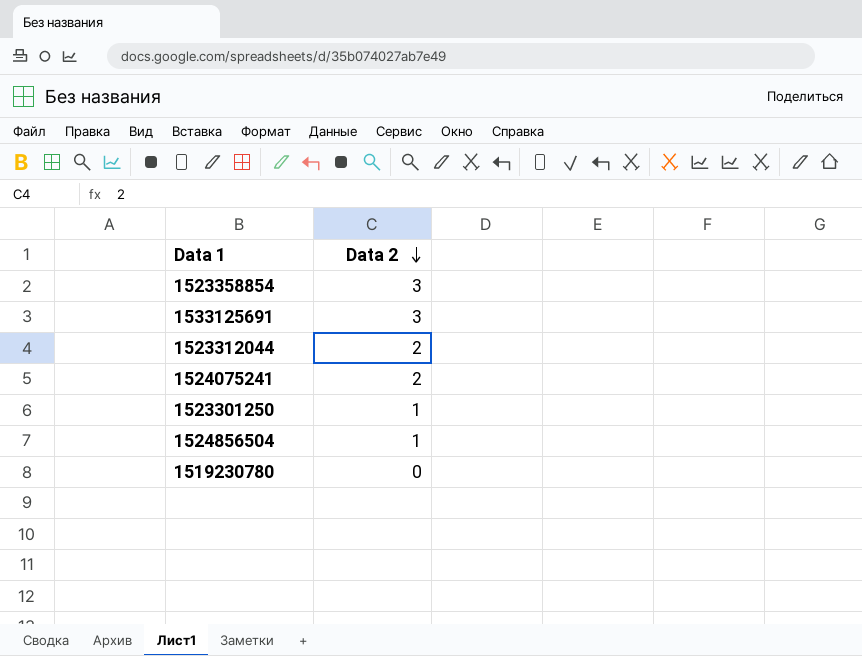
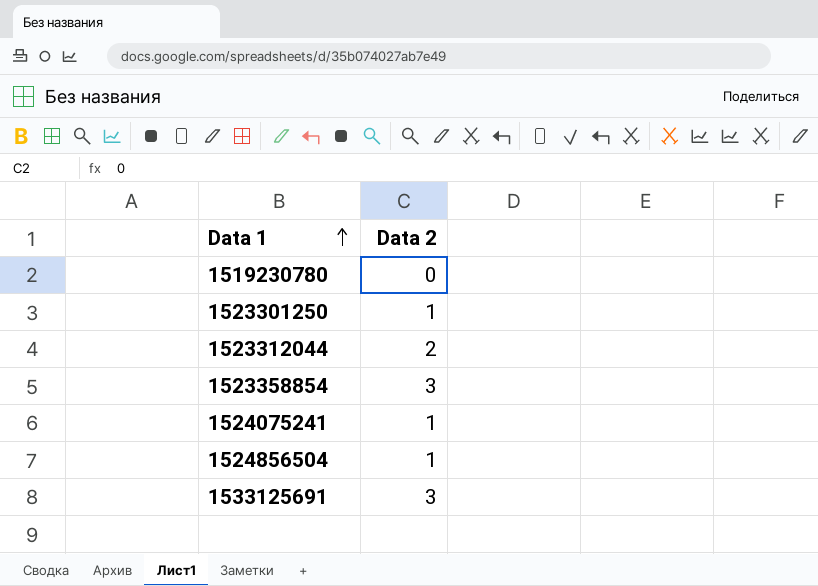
row order: Data 2 descending -> Data 1 ascending
1524075241 | Data 2: 2 -> 1

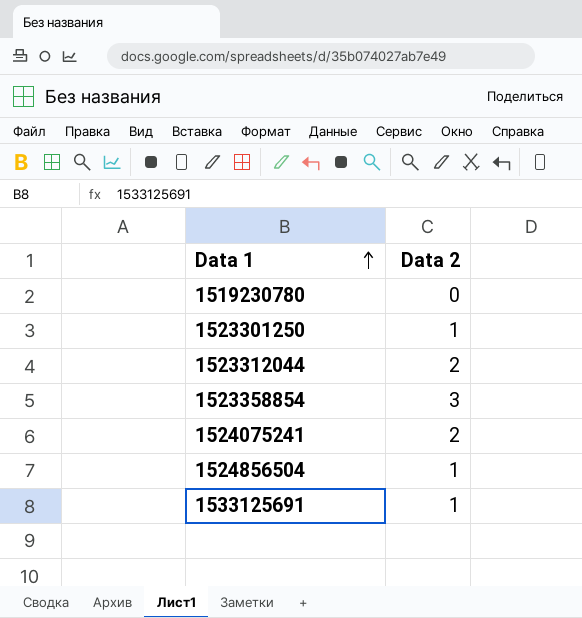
1524075241 | Data 2: 1 -> 2
1533125691 | Data 2: 3 -> 1

